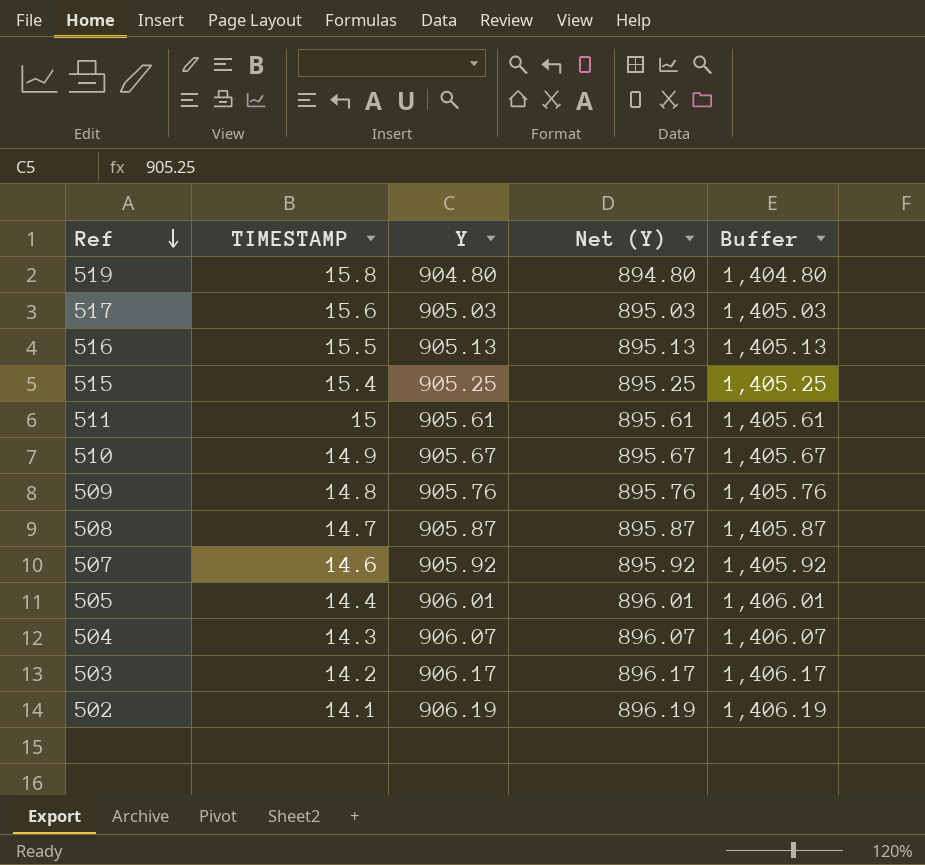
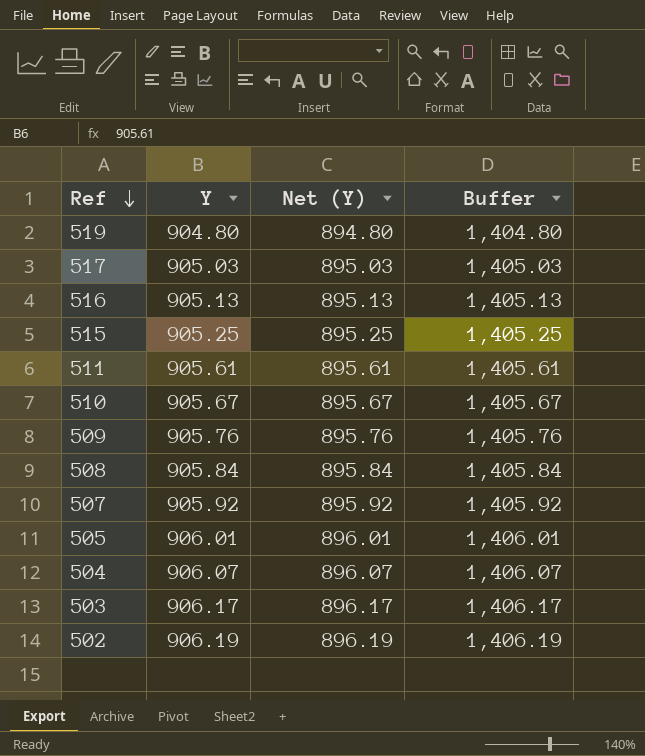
column TIMESTAMP | position: 2 -> none
508 | Y: 905.87 -> 905.84
508 | Net (Y): 895.87 -> 895.84
508 | Buffer: 1,405.87 -> 1,405.84

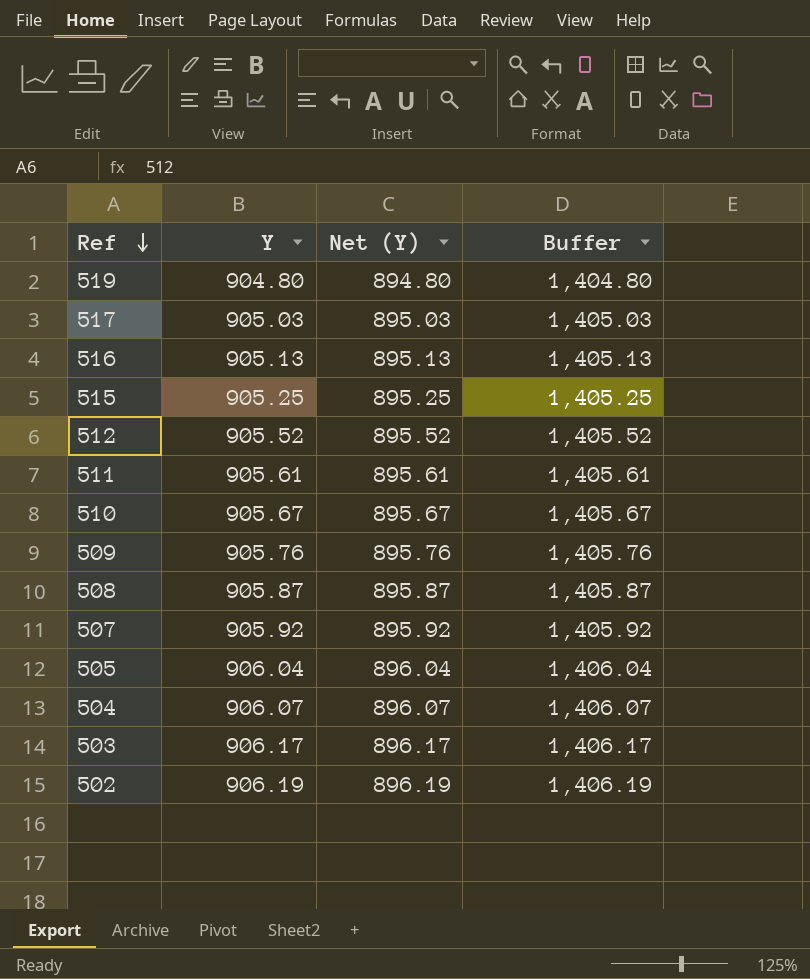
row 512: none -> 905.52 | 895.52 | 1,405.52
508 | Y: 905.84 -> 905.87
508 | Net (Y): 895.84 -> 895.87
508 | Buffer: 1,405.84 -> 1,405.87
505 | Y: 906.01 -> 906.04
505 | Net (Y): 896.01 -> 896.04
505 | Buffer: 1,406.01 -> 1,406.04

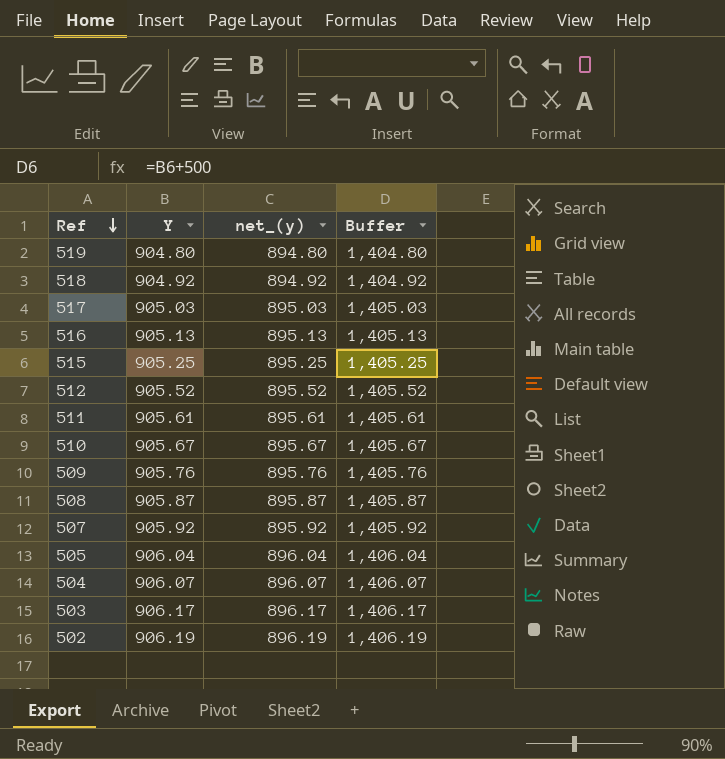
column name: Net (Y) -> net_(y)
row 518: none -> 904.92 | 894.92 | 1,404.92

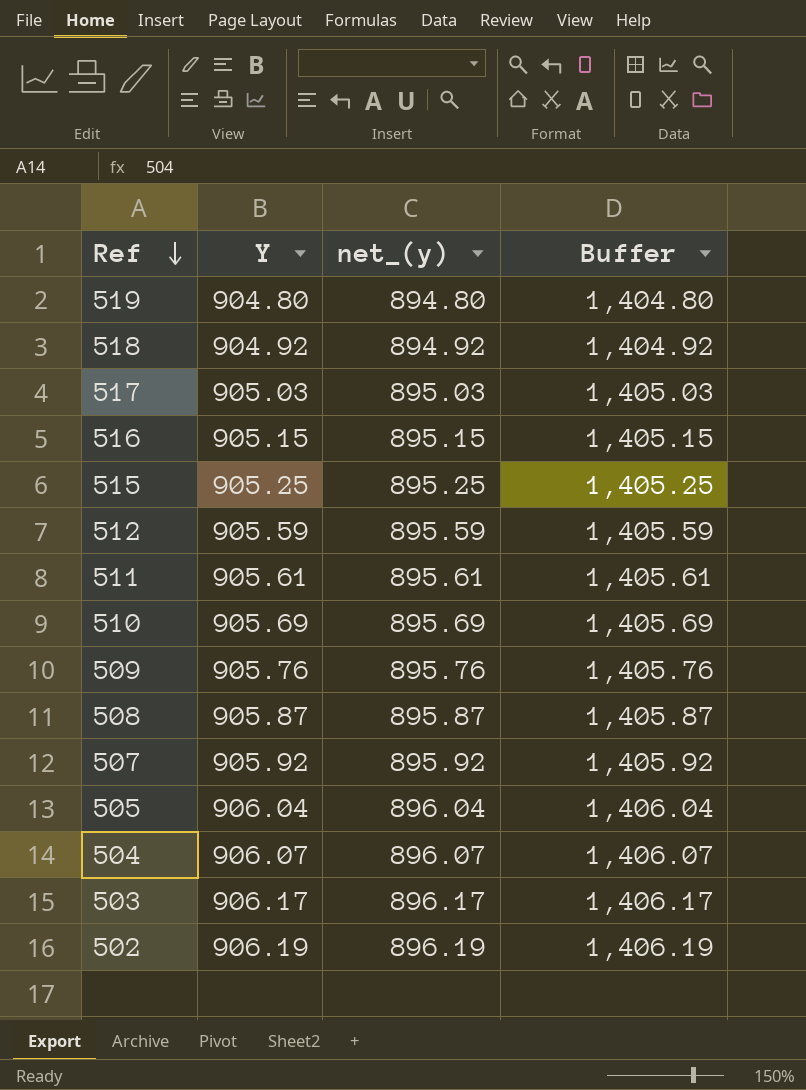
516 | Y: 905.13 -> 905.15
516 | net_(y): 895.13 -> 895.15
516 | Buffer: 1,405.13 -> 1,405.15
512 | Y: 905.52 -> 905.59
512 | net_(y): 895.52 -> 895.59
512 | Buffer: 1,405.52 -> 1,405.59
510 | Y: 905.67 -> 905.69
510 | net_(y): 895.67 -> 895.69
510 | Buffer: 1,405.67 -> 1,405.69

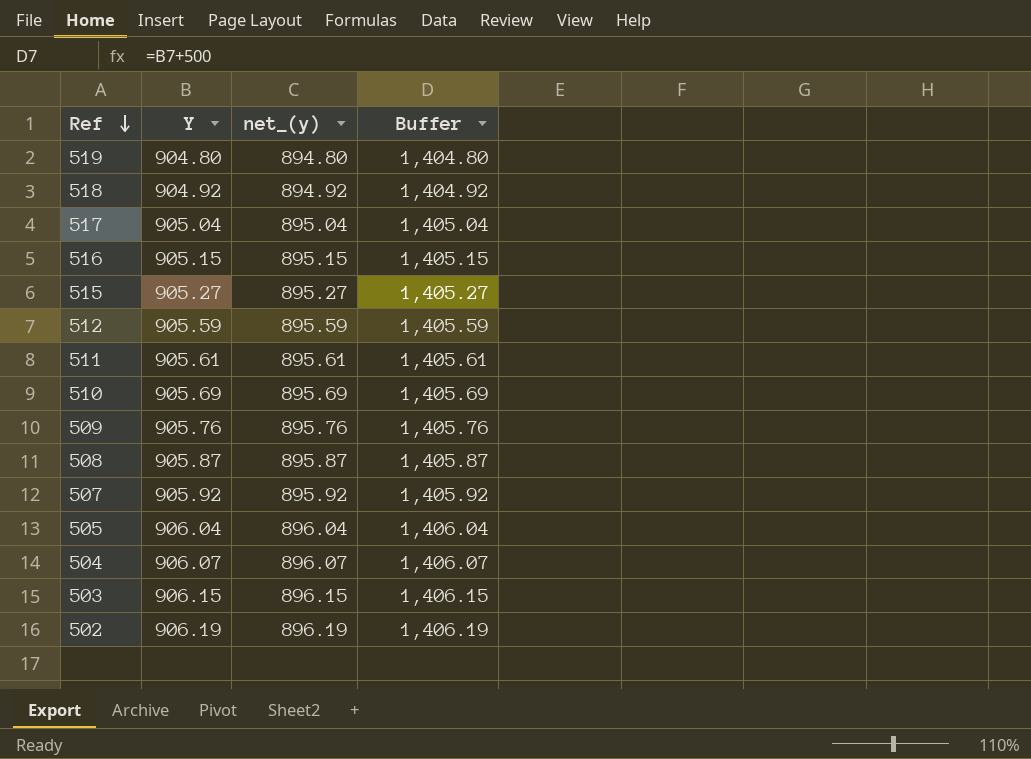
517 | Y: 905.03 -> 905.04
517 | net_(y): 895.03 -> 895.04
517 | Buffer: 1,405.03 -> 1,405.04
515 | Y: 905.25 -> 905.27
515 | net_(y): 895.25 -> 895.27
515 | Buffer: 1,405.25 -> 1,405.27
503 | Y: 906.17 -> 906.15
503 | net_(y): 896.17 -> 896.15
503 | Buffer: 1,406.17 -> 1,406.15

